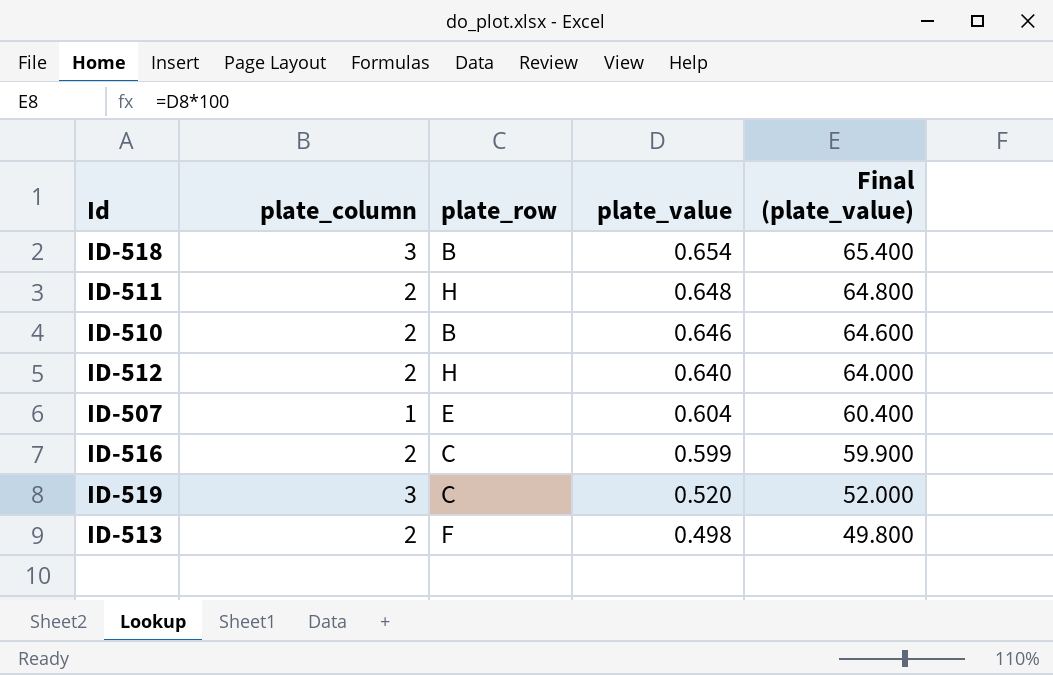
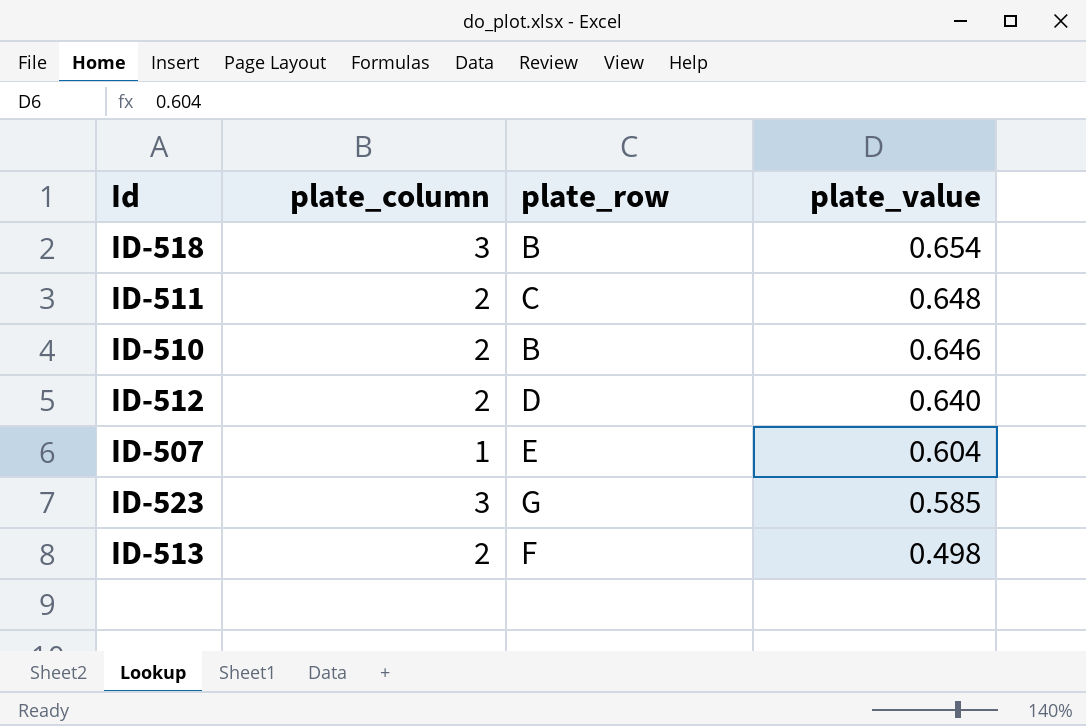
column Final (plate_value) | formula: [plate_value] * 100 -> none
row ID-516: 2 | C | 0.599 | 59.900 -> none
row ID-519: 3 | C | 0.520 | 52.000 -> none
ID-511 | plate_row: H -> C
ID-512 | plate_row: H -> D
row ID-523: none -> 3 | G | 0.585

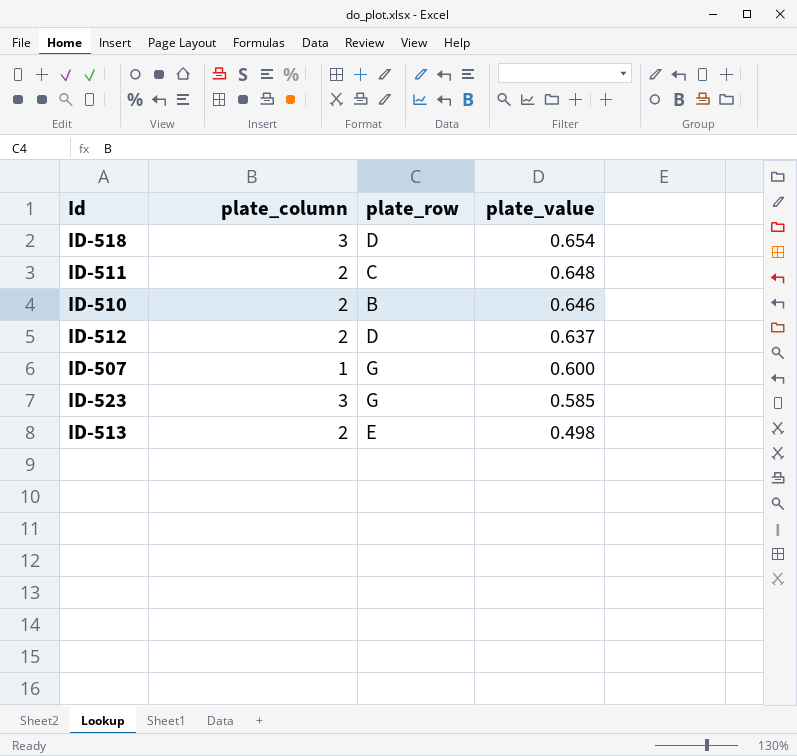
ID-518 | plate_row: B -> D
ID-512 | plate_value: 0.640 -> 0.637
ID-507 | plate_row: E -> G
ID-507 | plate_value: 0.604 -> 0.600
ID-513 | plate_row: F -> E

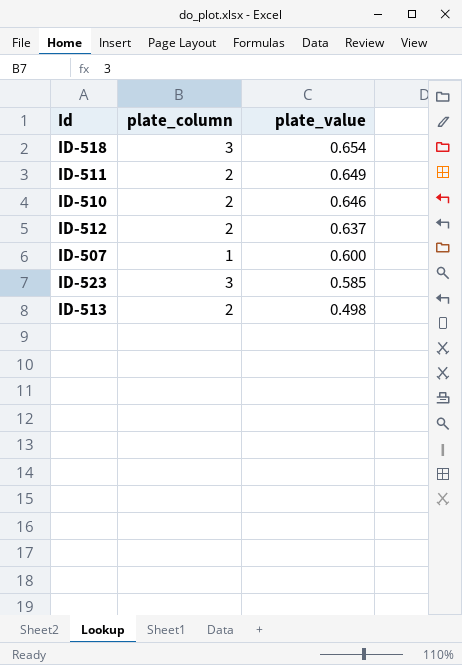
column plate_row | position: 3 -> none
ID-511 | plate_value: 0.648 -> 0.649

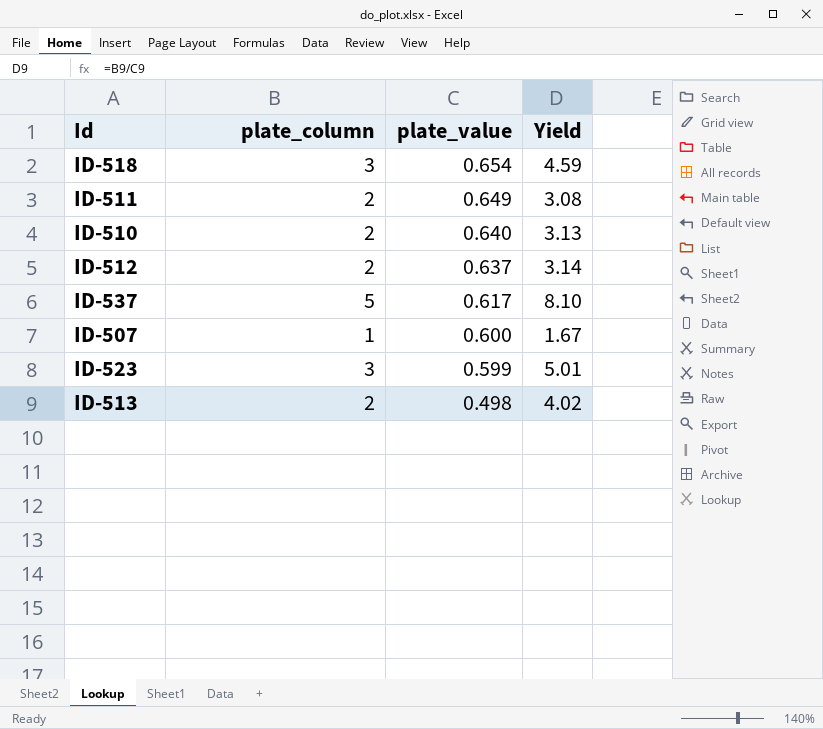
column Yield | formula: none -> [plate_column] / [plate_value]
ID-510 | plate_value: 0.646 -> 0.640
row ID-537: none -> 5 | 0.617 | 8.10
ID-523 | plate_value: 0.585 -> 0.599

